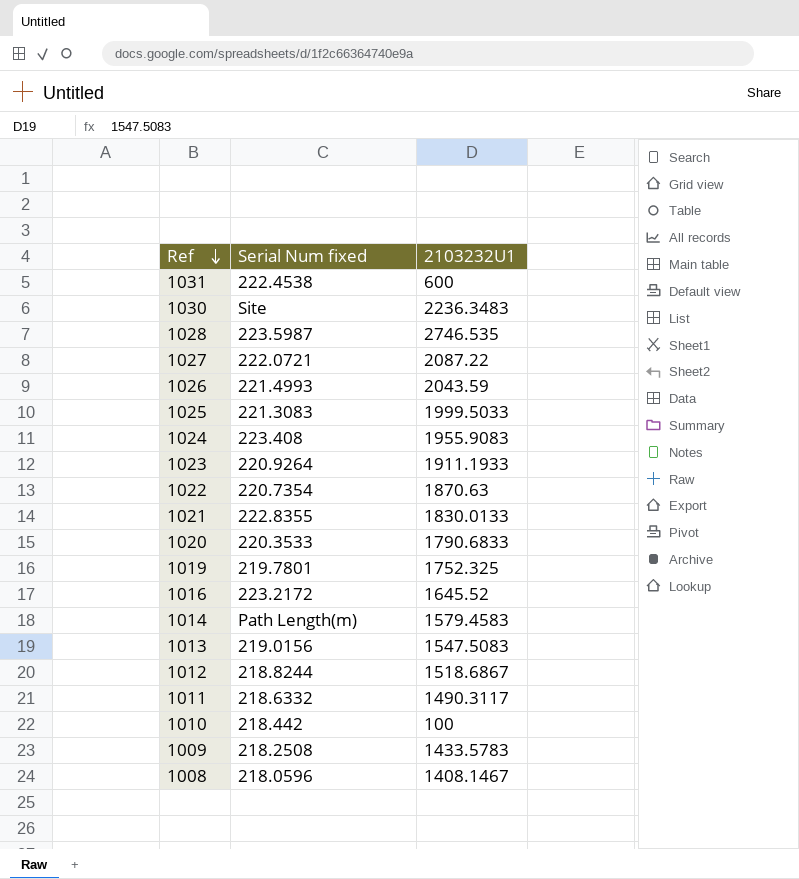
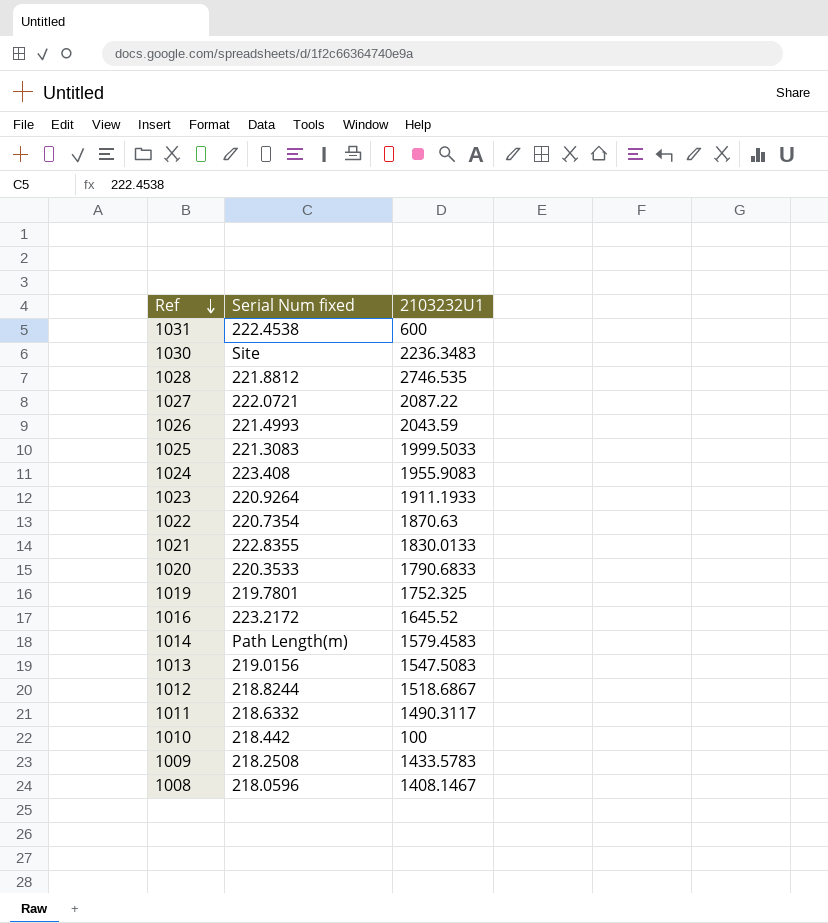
1028 | Serial Num fixed: 223.5987 -> 221.8812

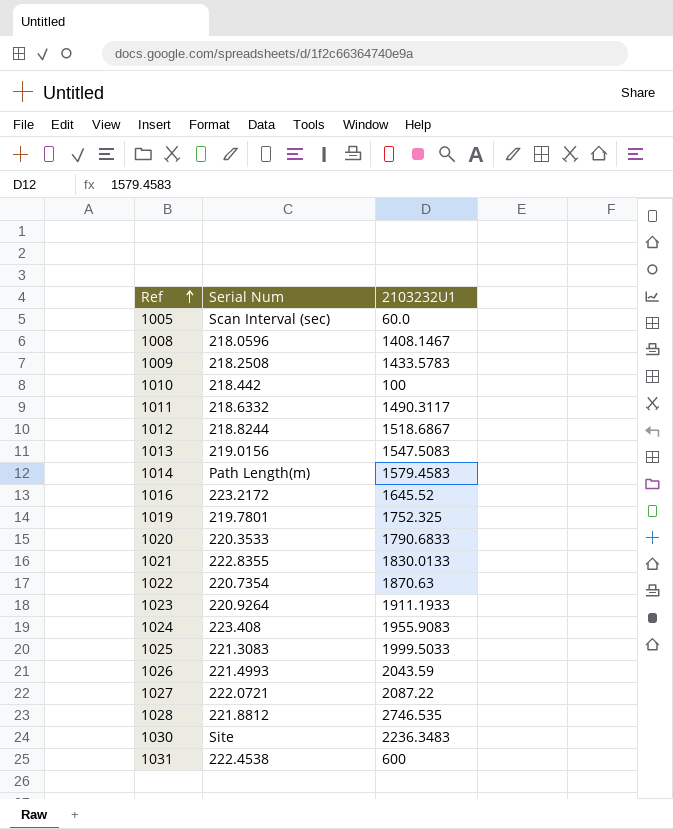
row order: Ref descending -> Ref ascending
column name: Serial Num fixed -> Serial Num
row 1005: none -> Scan Interval (sec) | 60.0

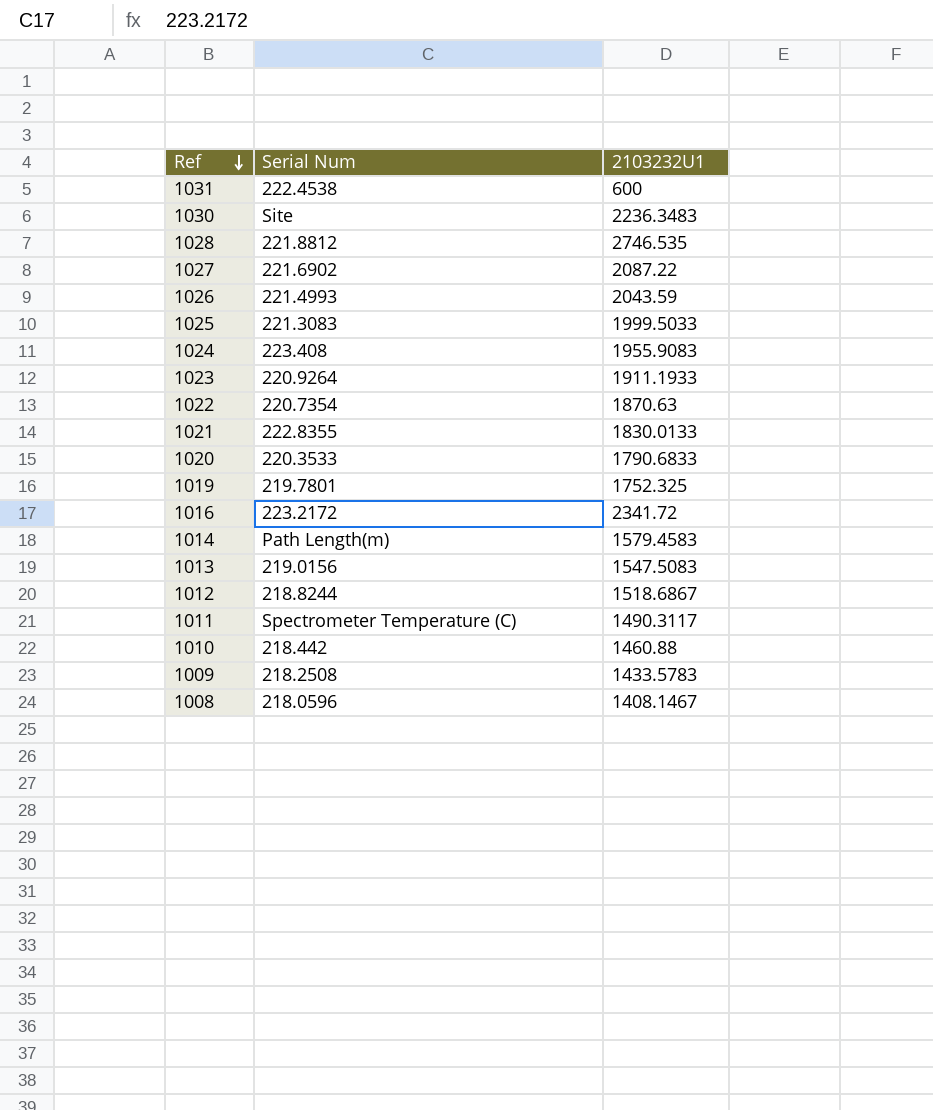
row order: Ref ascending -> Ref descending
row 1005: Scan Interval (sec) | 60.0 -> none
1027 | Serial Num: 222.0721 -> 221.6902
1016 | 2103232U1: 1645.52 -> 2341.72
1011 | Serial Num: 218.6332 -> Spectrometer Temperature (C)
1010 | 2103232U1: 100 -> 1460.88

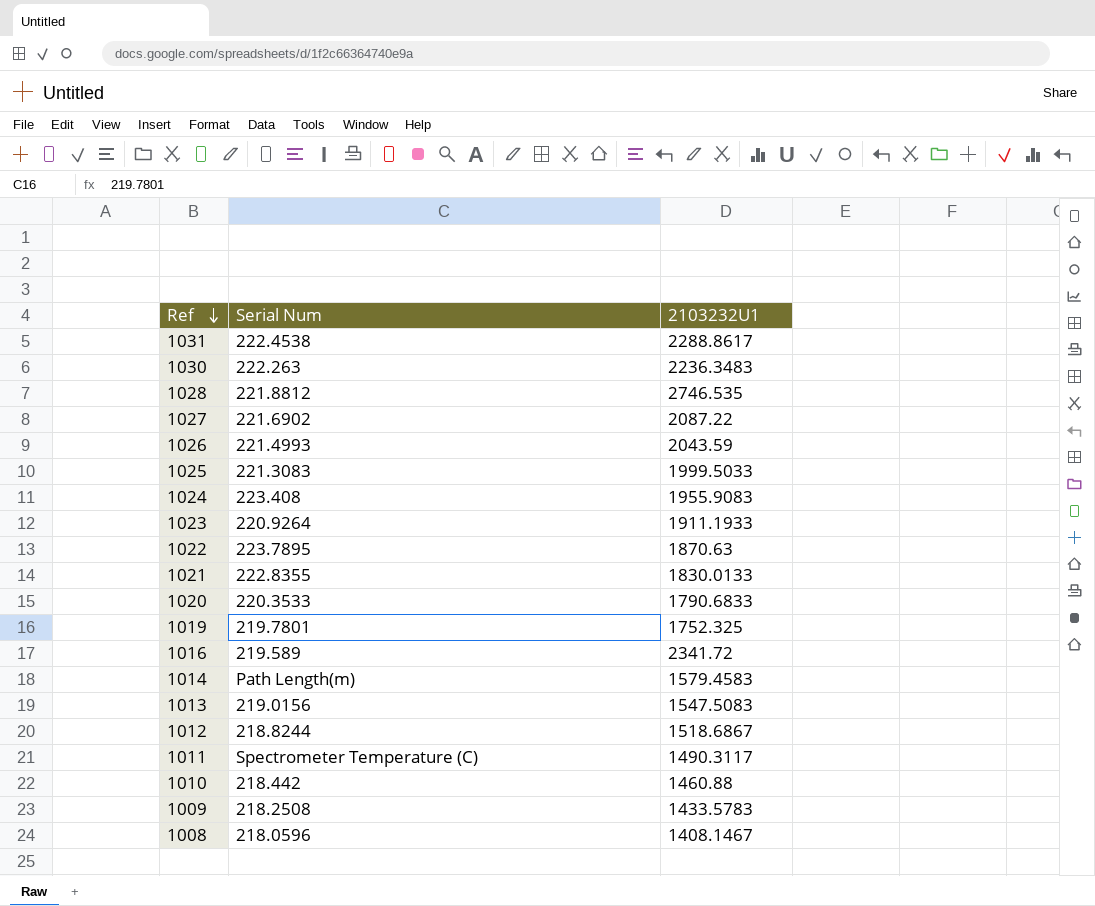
1031 | 2103232U1: 600 -> 2288.8617
1030 | Serial Num: Site -> 222.263
1022 | Serial Num: 220.7354 -> 223.7895
1016 | Serial Num: 223.2172 -> 219.589

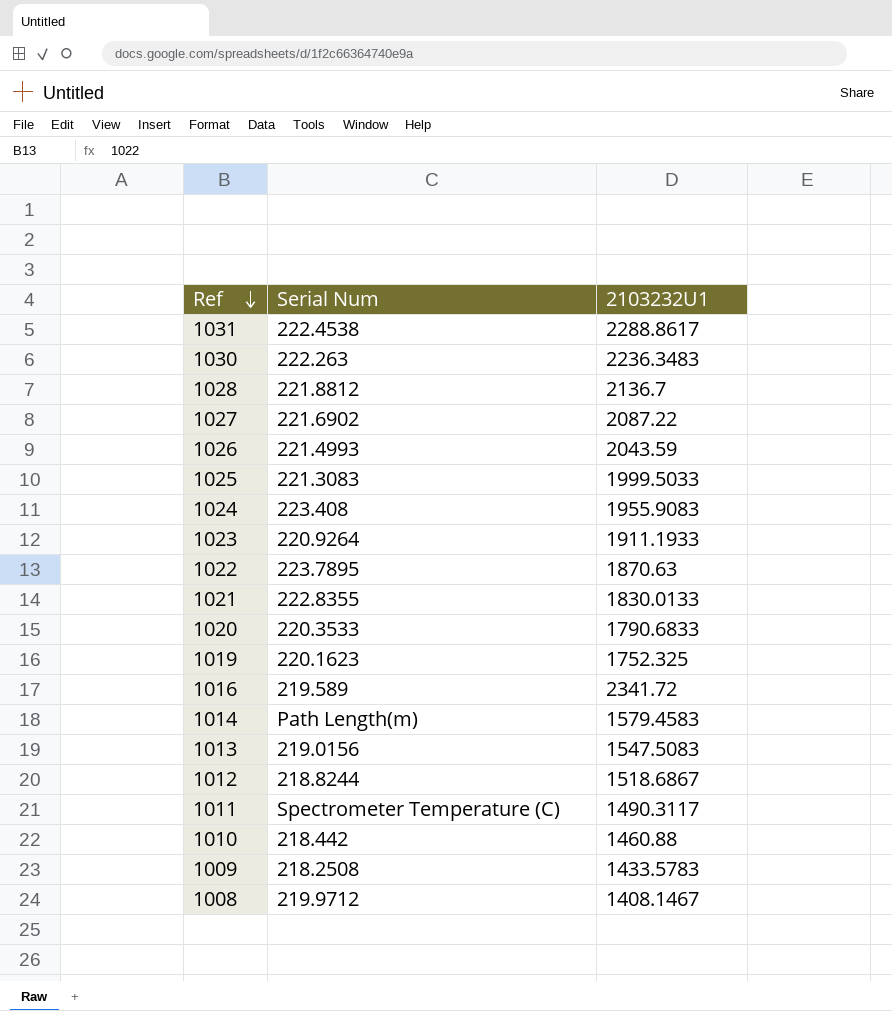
1028 | 2103232U1: 2746.535 -> 2136.7
1019 | Serial Num: 219.7801 -> 220.1623
1008 | Serial Num: 218.0596 -> 219.9712

